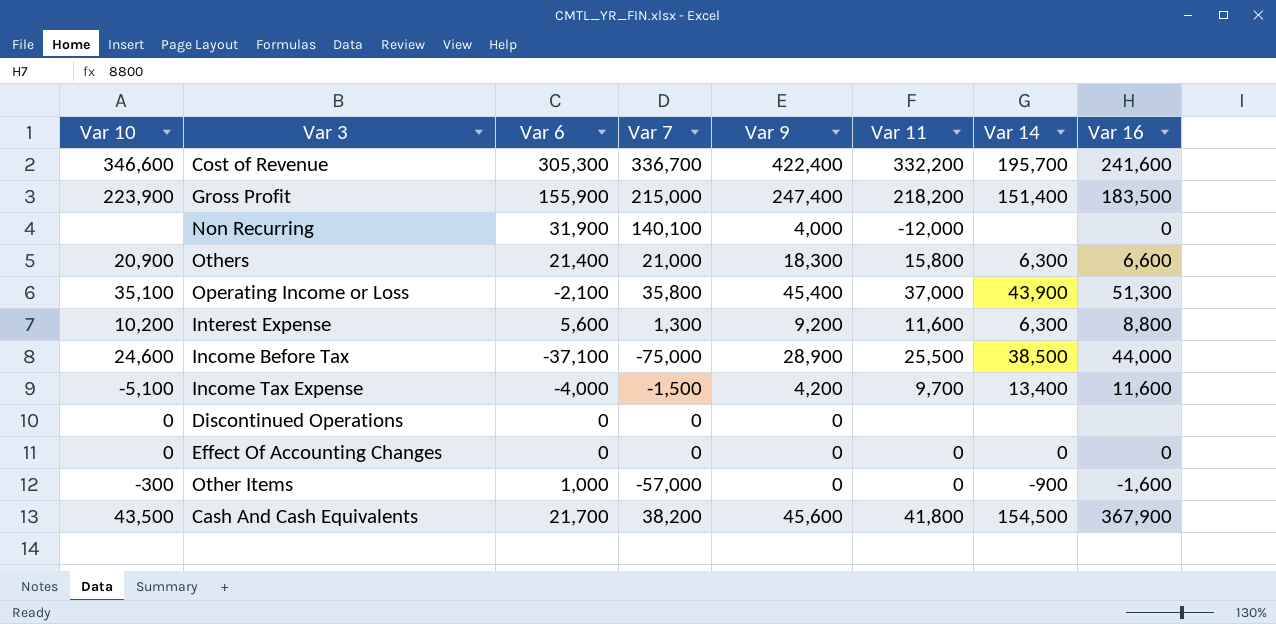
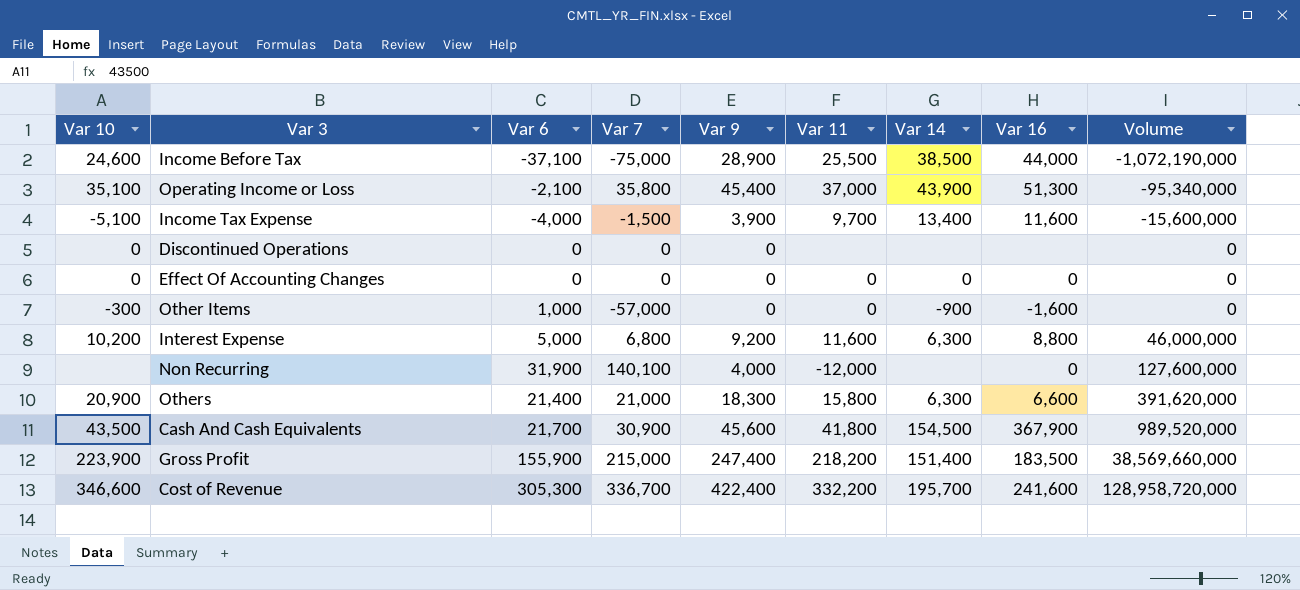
row order: none -> Volume ascending
column Volume | formula: none -> [Var 6] * [Var 9]
Income Tax Expense | Var 9: 4,200 -> 3,900
Interest Expense | Var 6: 5,600 -> 5,000
Interest Expense | Var 7: 1,300 -> 6,800
Cash And Cash Equivalents | Var 7: 38,200 -> 30,900

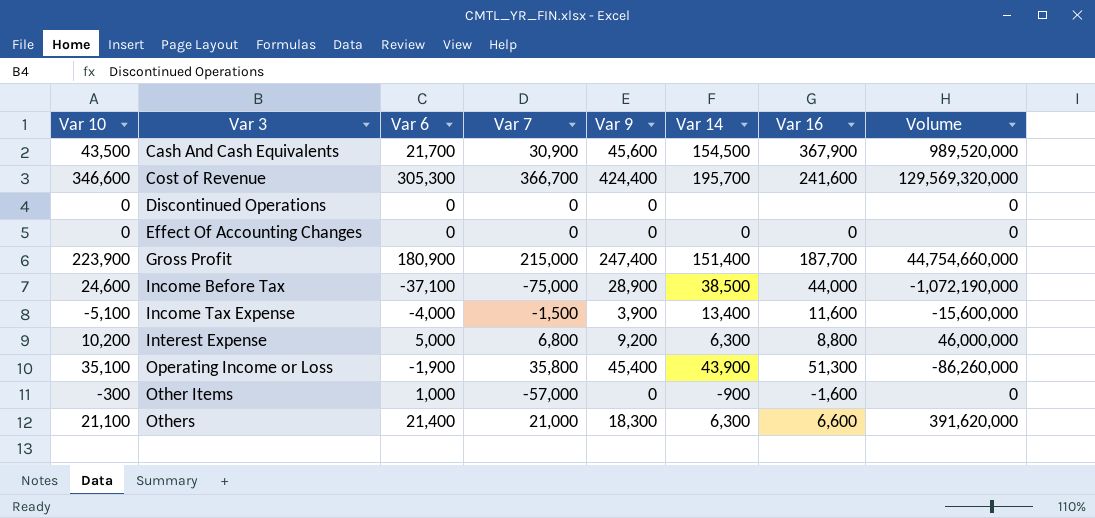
row order: Volume ascending -> Var 3 ascending
column Var 11 | position: 6 -> none
row Non Recurring: none | 31,900 | 140,100 | 4,000 | -12,000 | none | 0 | 127,600,000 -> none
Cost of Revenue | Var 7: 336,700 -> 366,700
Cost of Revenue | Var 9: 422,400 -> 424,400
Cost of Revenue | Volume: 128,958,720,000 -> 129,569,320,000
Gross Profit | Var 6: 155,900 -> 180,900
Gross Profit | Var 16: 183,500 -> 187,700
Gross Profit | Volume: 38,569,660,000 -> 44,754,660,000
Operating Income or Loss | Var 6: -2,100 -> -1,900
Operating Income or Loss | Volume: -95,340,000 -> -86,260,000
Others | Var 10: 20,900 -> 21,100

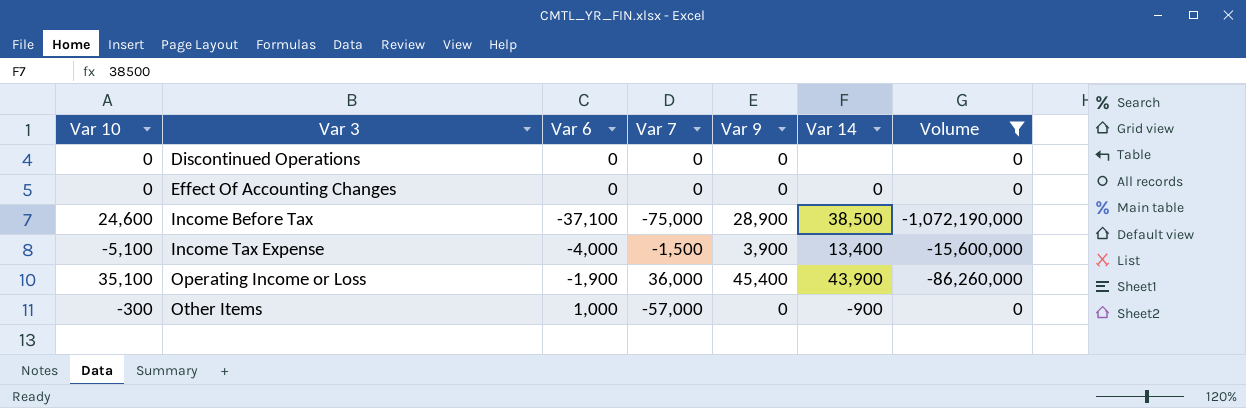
filter: none -> Volume <= 0
column Var 16 | position: 7 -> none
Operating Income or Loss | Var 7: 35,800 -> 36,000

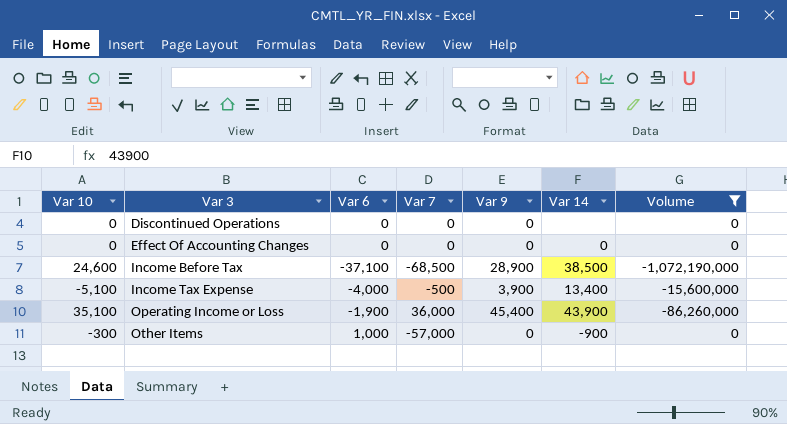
Income Before Tax | Var 7: -75,000 -> -68,500
Income Tax Expense | Var 7: -1,500 -> -500

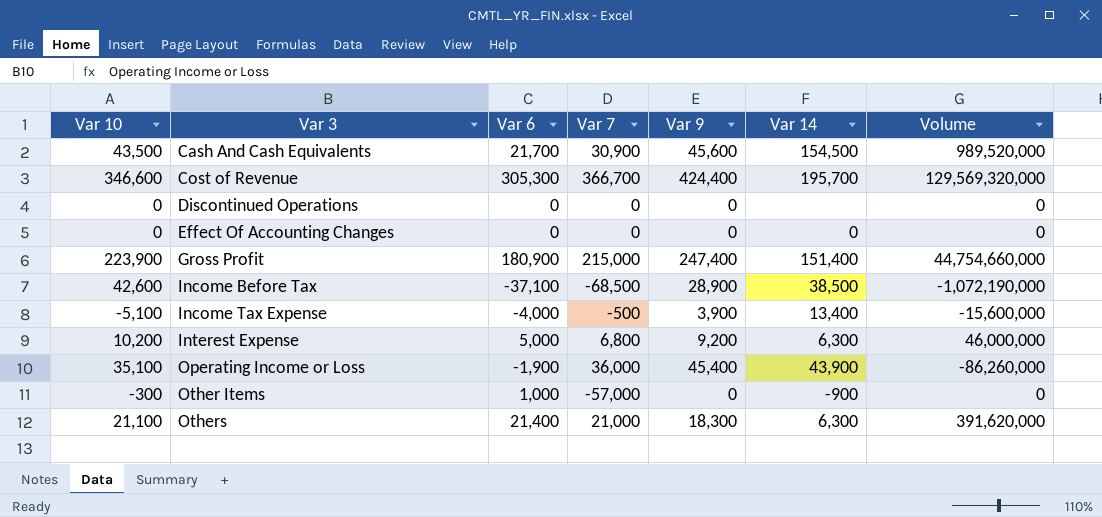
filter: Volume <= 0 -> none
Income Before Tax | Var 10: 24,600 -> 42,600

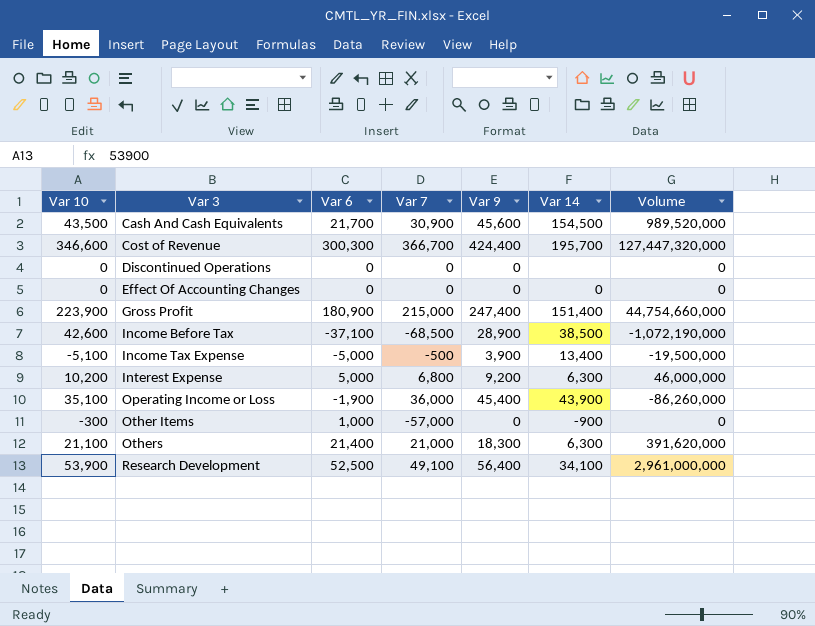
Cost of Revenue | Var 6: 305,300 -> 300,300
Cost of Revenue | Volume: 129,569,320,000 -> 127,447,320,000
Income Tax Expense | Var 6: -4,000 -> -5,000
Income Tax Expense | Volume: -15,600,000 -> -19,500,000
row Research Development: none -> 53,900 | 52,500 | 49,100 | 56,400 | 34,100 | 2,961,000,000

